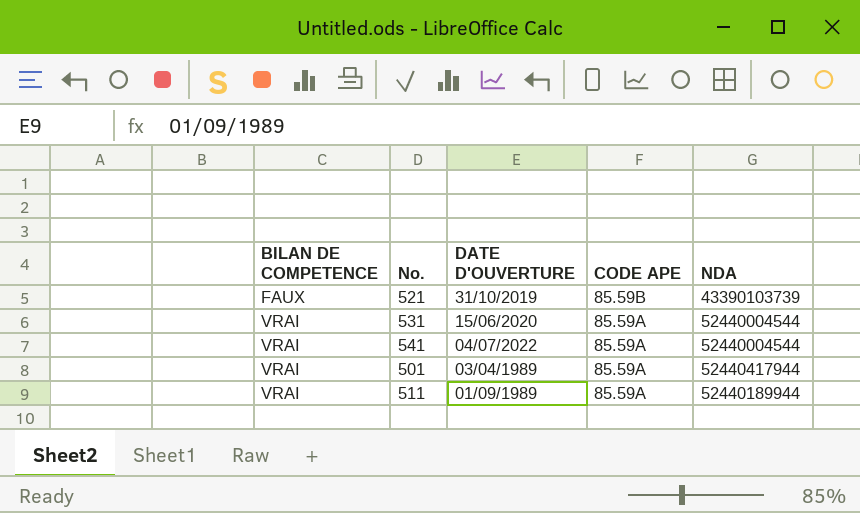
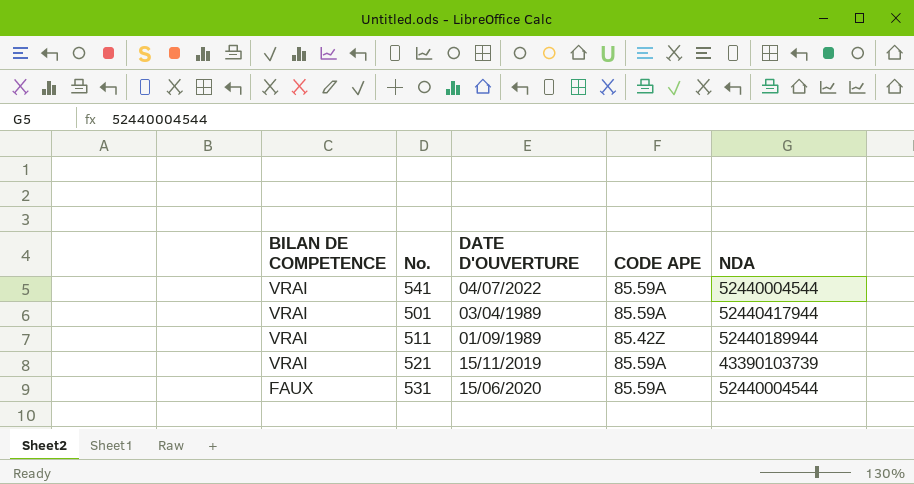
row order: BILAN DE COMPETENCE ascending -> BILAN DE COMPETENCE descending
511 | CODE APE: 85.59A -> 85.42Z
521 | BILAN DE COMPETENCE: FAUX -> VRAI
521 | DATE D'OUVERTURE: 31/10/2019 -> 15/11/2019
521 | CODE APE: 85.59B -> 85.59A
531 | BILAN DE COMPETENCE: VRAI -> FAUX

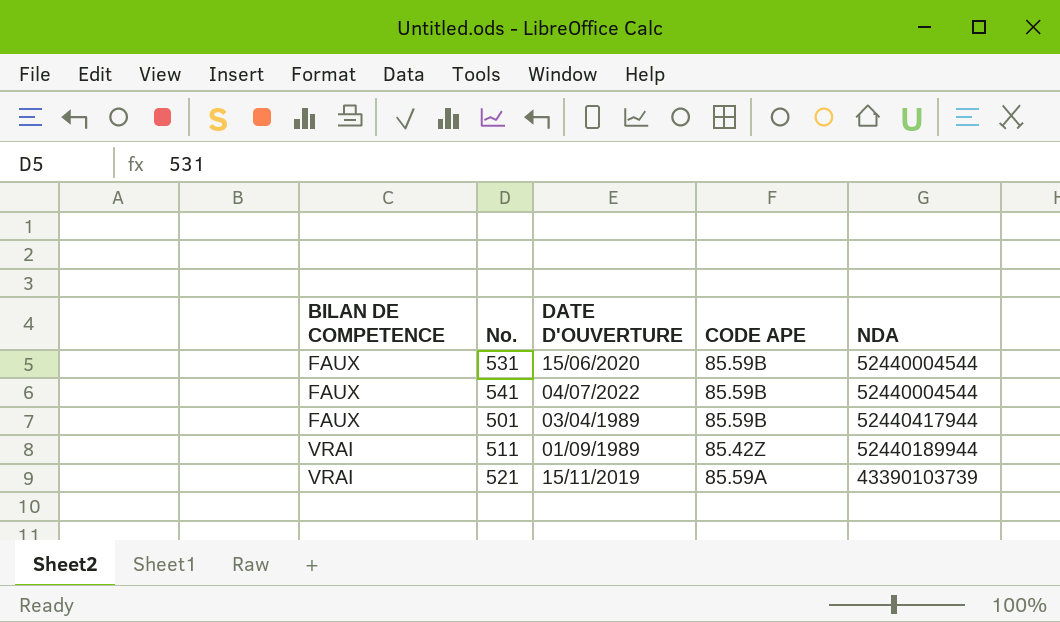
row order: BILAN DE COMPETENCE descending -> BILAN DE COMPETENCE ascending
531 | CODE APE: 85.59A -> 85.59B
541 | BILAN DE COMPETENCE: VRAI -> FAUX
541 | CODE APE: 85.59A -> 85.59B
501 | BILAN DE COMPETENCE: VRAI -> FAUX
501 | CODE APE: 85.59A -> 85.59B

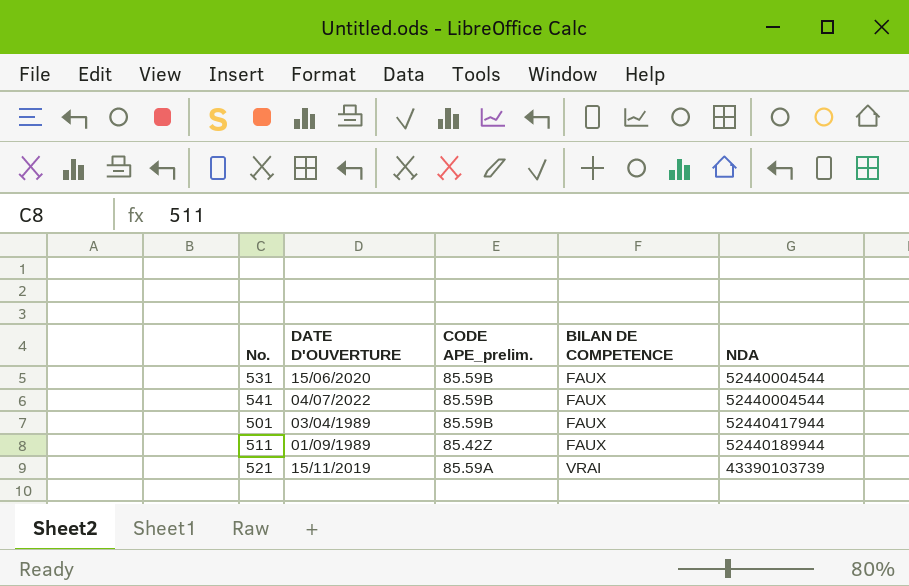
column name: CODE APE -> CODE APE_prelim.
column BILAN DE COMPETENCE | position: 1 -> 4
511 | BILAN DE COMPETENCE: VRAI -> FAUX

